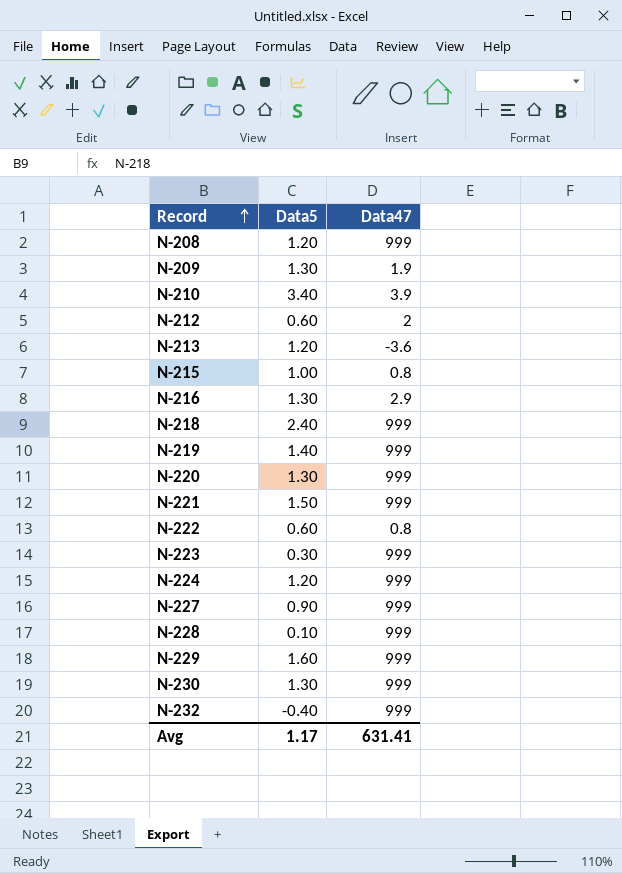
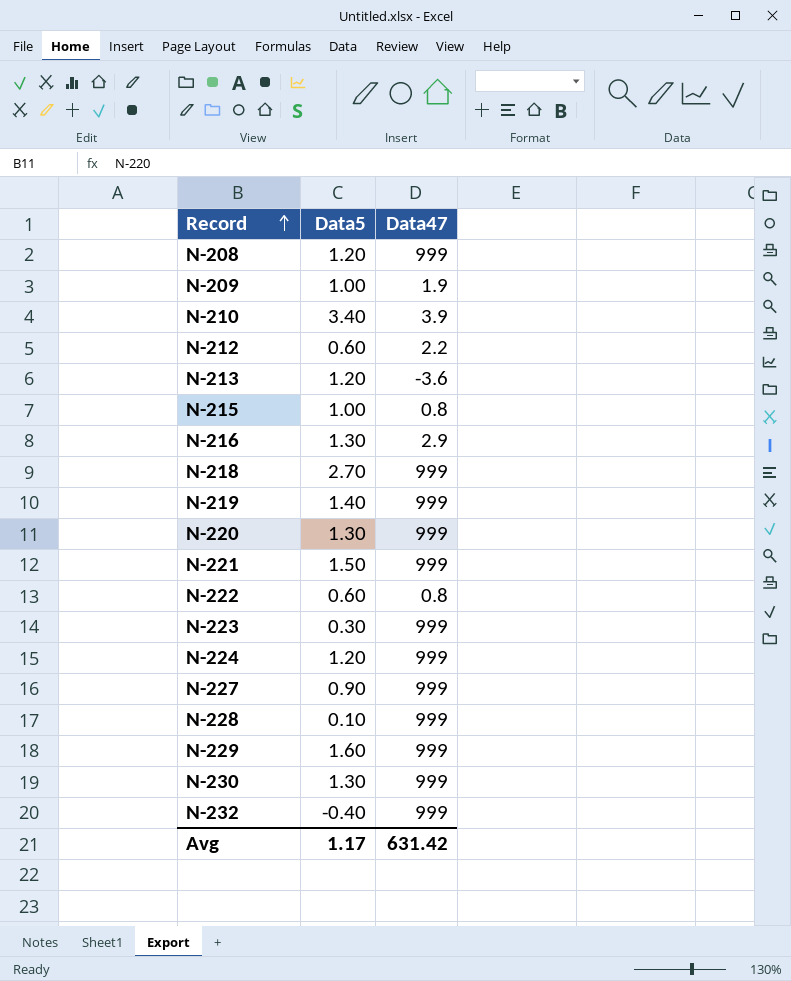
N-209 | Data5: 1.30 -> 1.00
N-212 | Data47: 2 -> 2.2
N-218 | Data5: 2.40 -> 2.70
Avg | Data47: 631.41 -> 631.42

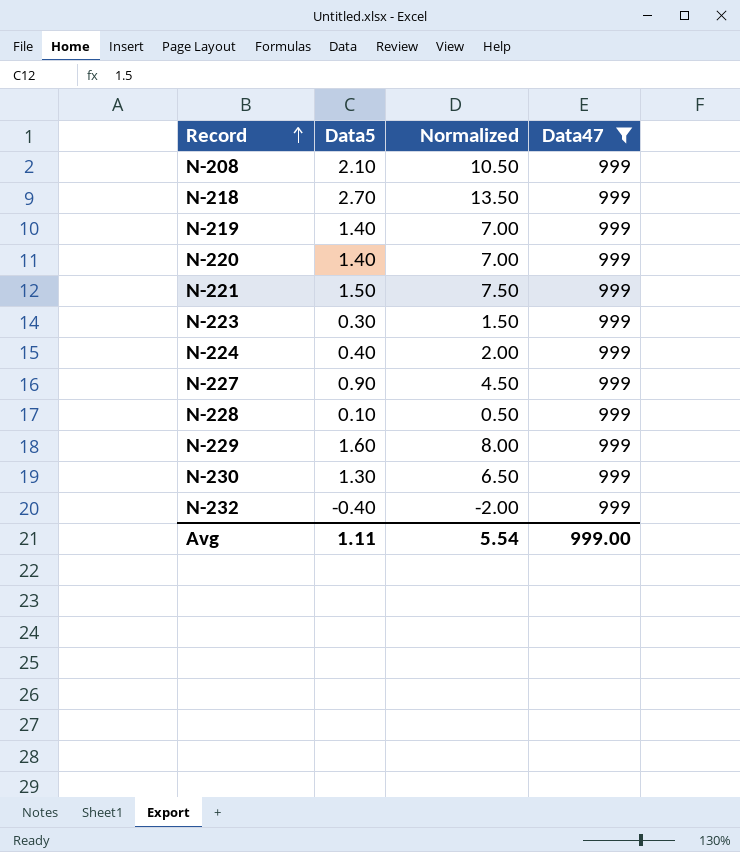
filter: none -> Data47 = 999
column Normalized | formula: none -> [Data5] * 5
N-208 | Data5: 1.20 -> 2.10
N-220 | Data5: 1.30 -> 1.40
N-224 | Data5: 1.20 -> 0.40
Avg | Data5: 1.17 -> 1.11
Avg | Data47: 631.42 -> 999.00

